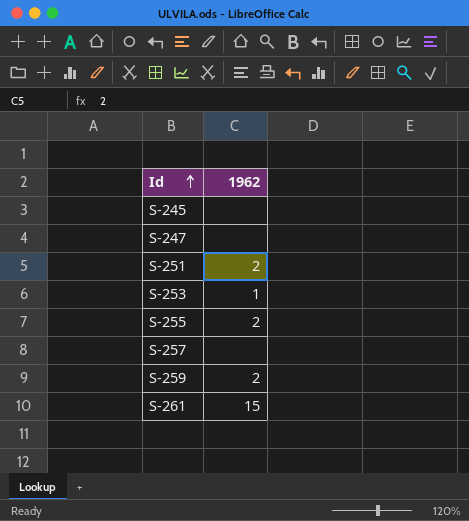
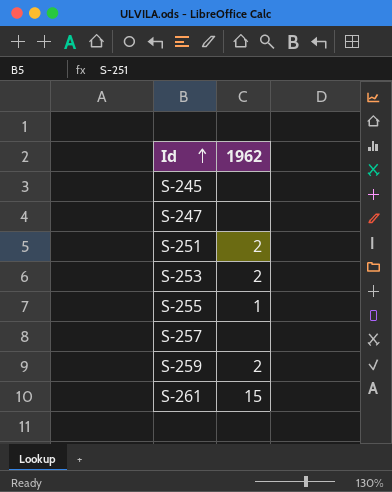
S-253 | 1962: 1 -> 2
S-255 | 1962: 2 -> 1

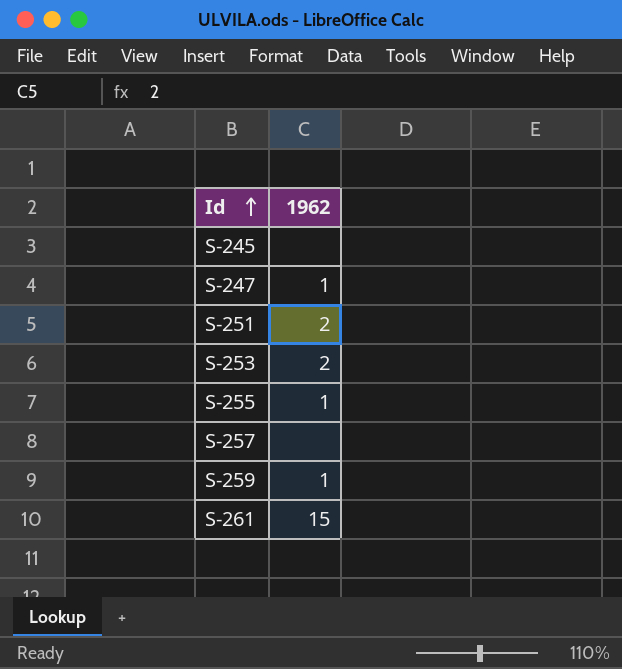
S-247 | 1962: none -> 1
S-259 | 1962: 2 -> 1

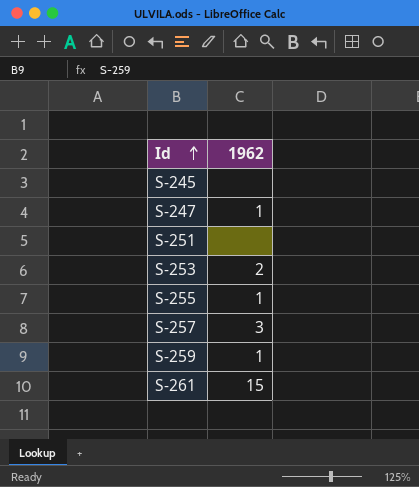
S-251 | 1962: 2 -> none
S-257 | 1962: none -> 3

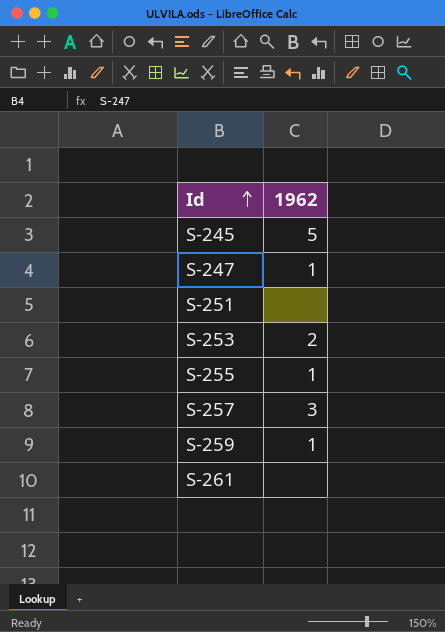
S-245 | 1962: none -> 5
S-261 | 1962: 15 -> none

